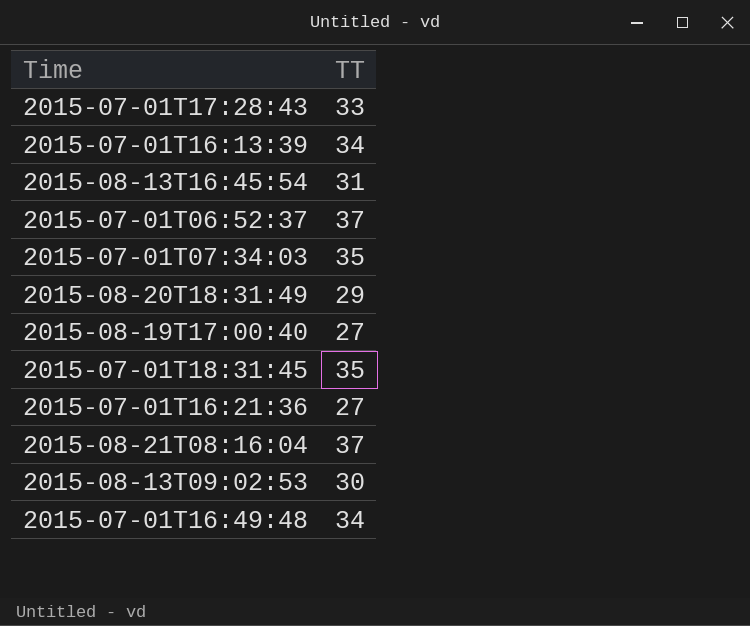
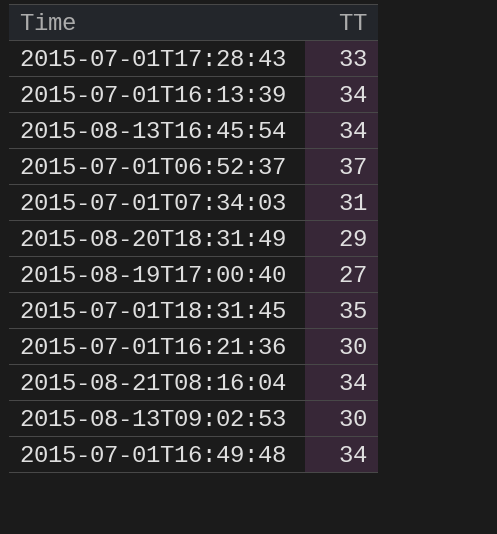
2015-08-13T16:45:54 | TT: 31 -> 34
2015-07-01T07:34:03 | TT: 35 -> 31
2015-07-01T16:21:36 | TT: 27 -> 30
2015-08-21T08:16:04 | TT: 37 -> 34

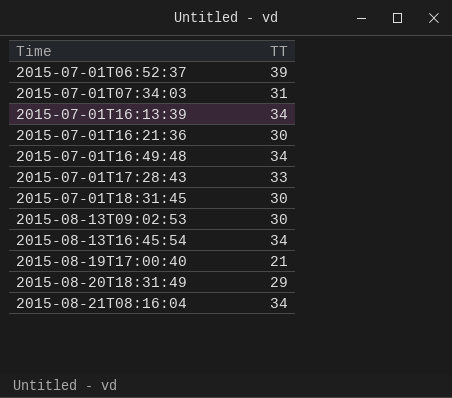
row order: none -> Time ascending
2015-07-01T06:52:37 | TT: 37 -> 39
2015-07-01T18:31:45 | TT: 35 -> 30
2015-08-19T17:00:40 | TT: 27 -> 21

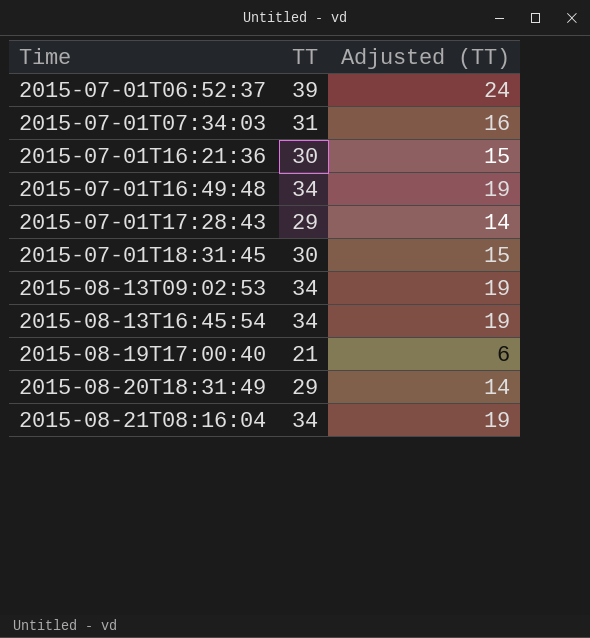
column Adjusted (TT) | formula: none -> [TT] - 15
row 2015-07-01T16:13:39: 34 -> none
2015-07-01T17:28:43 | TT: 33 -> 29
2015-08-13T09:02:53 | TT: 30 -> 34

